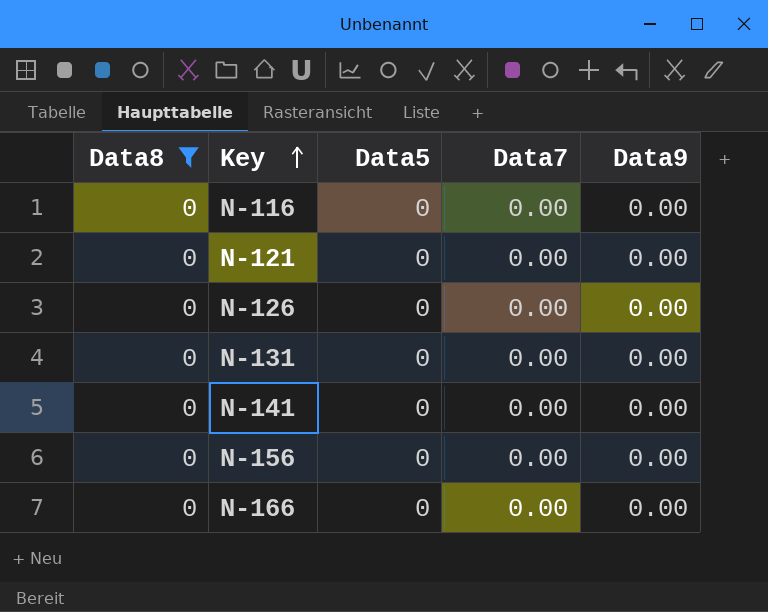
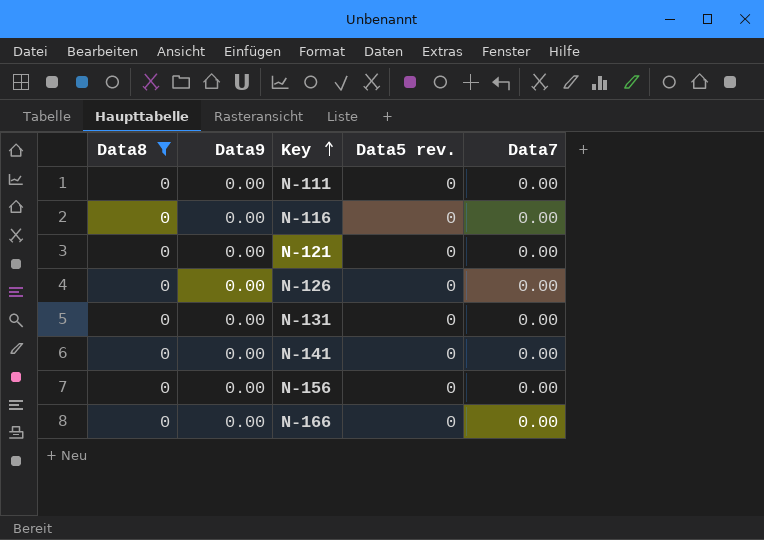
column Data9 | position: 5 -> 2
column name: Data5 -> Data5 rev.
row N-111: none -> 0 | 0.00 | 0 | 0.00

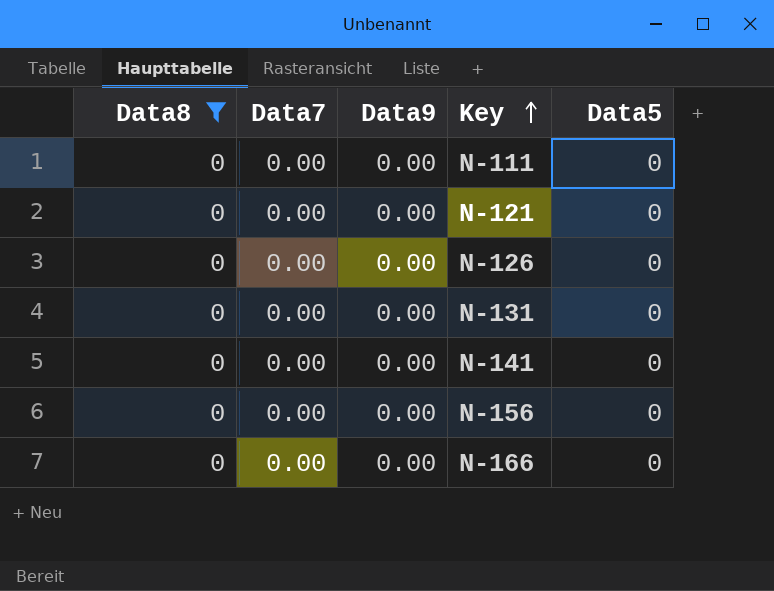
column Data7 | position: 5 -> 2
column name: Data5 rev. -> Data5
row N-116: 0 | 0.00 | 0 | 0.00 -> none

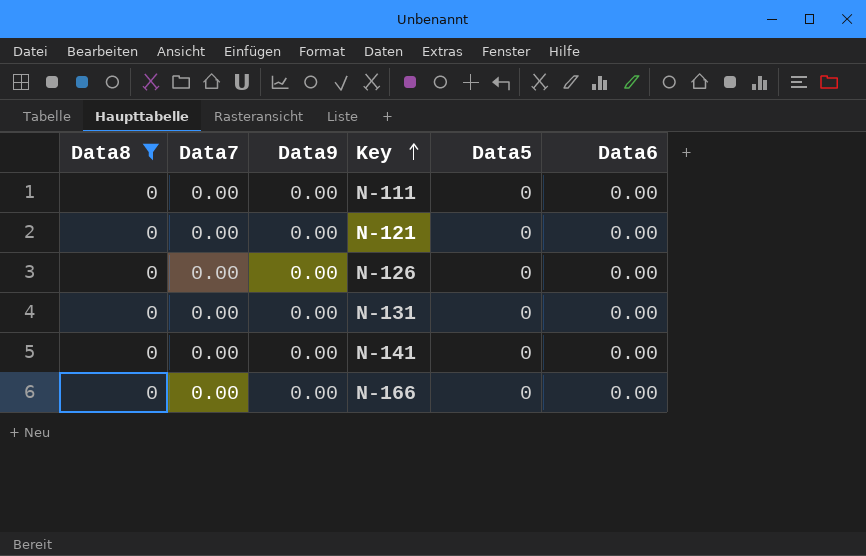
column Data6 | position: none -> 6
row N-156: 0 | 0.00 | 0.00 | 0 -> none

